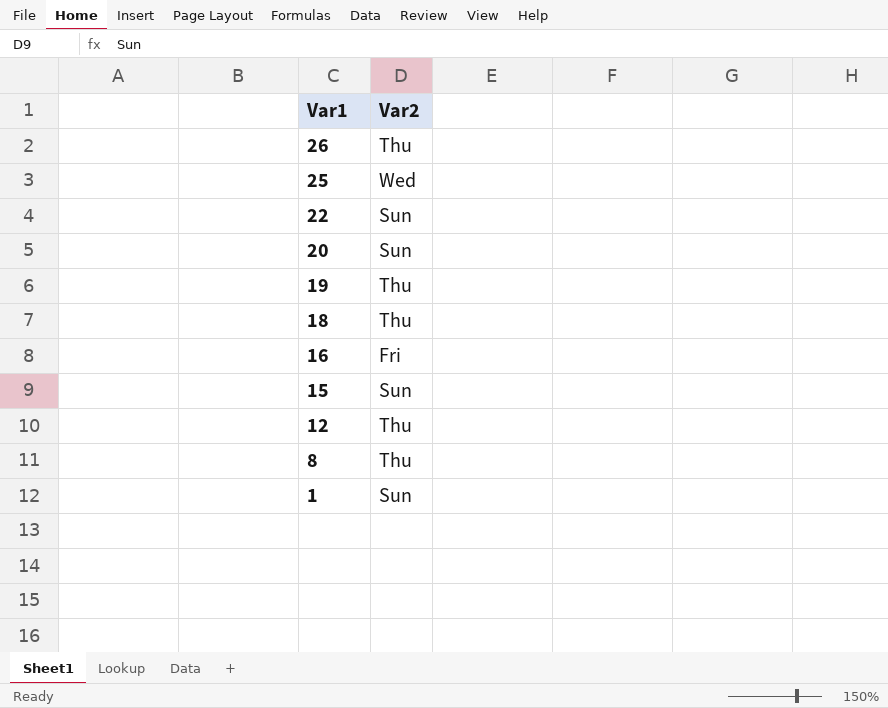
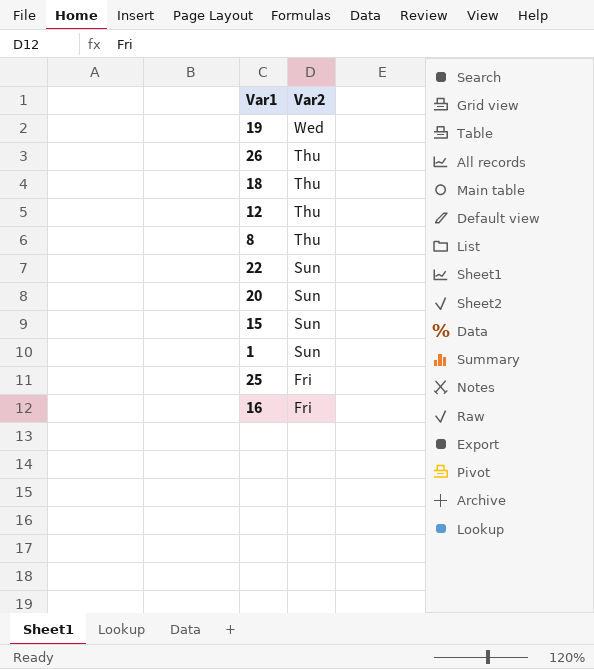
row order: Var1 descending -> Var2 descending
19 | Var2: Thu -> Wed
25 | Var2: Wed -> Fri

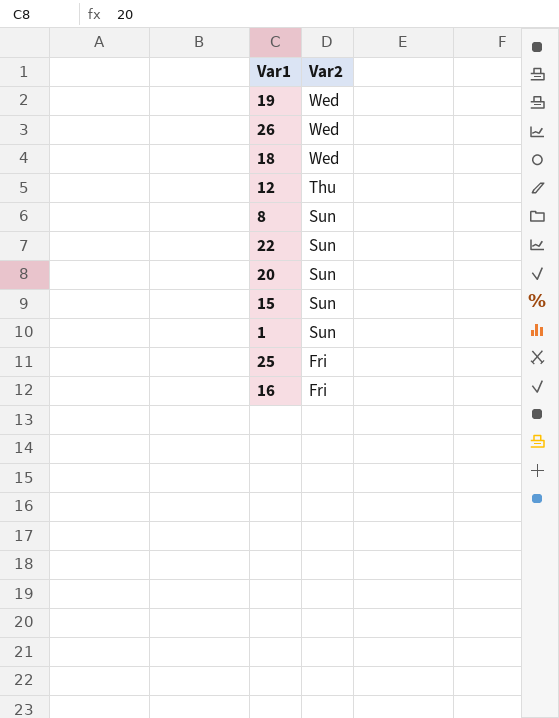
26 | Var2: Thu -> Wed
18 | Var2: Thu -> Wed
8 | Var2: Thu -> Sun

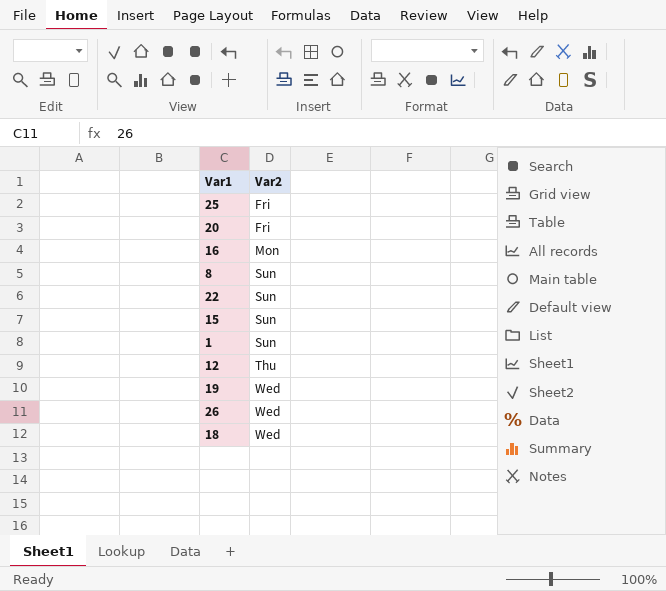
row order: Var2 descending -> Var2 ascending
20 | Var2: Sun -> Fri
16 | Var2: Fri -> Mon

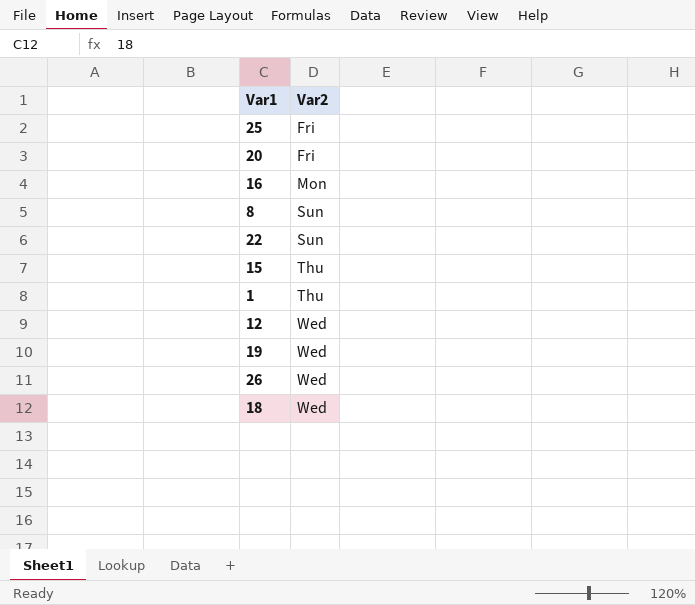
15 | Var2: Sun -> Thu
1 | Var2: Sun -> Thu
12 | Var2: Thu -> Wed

